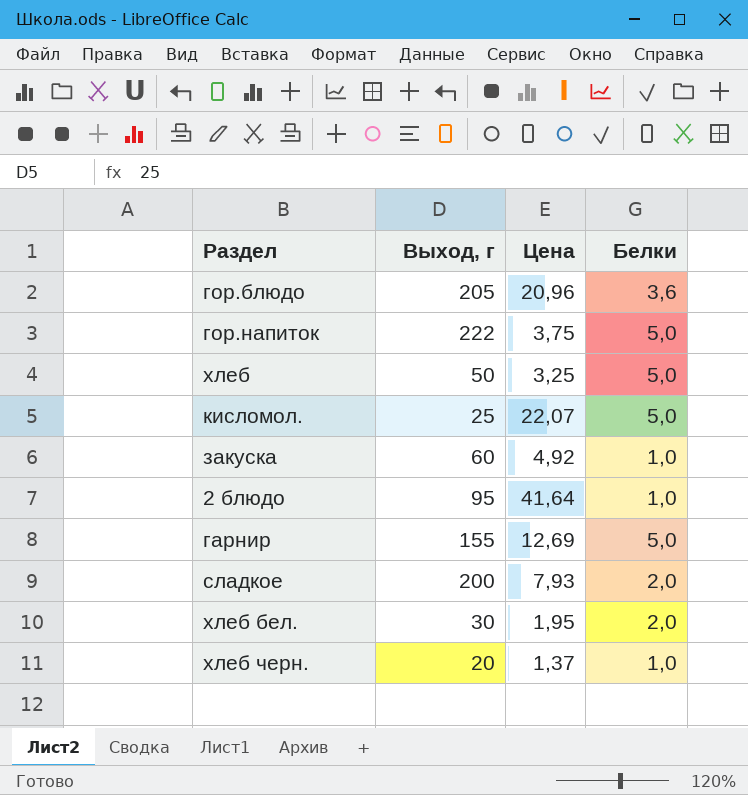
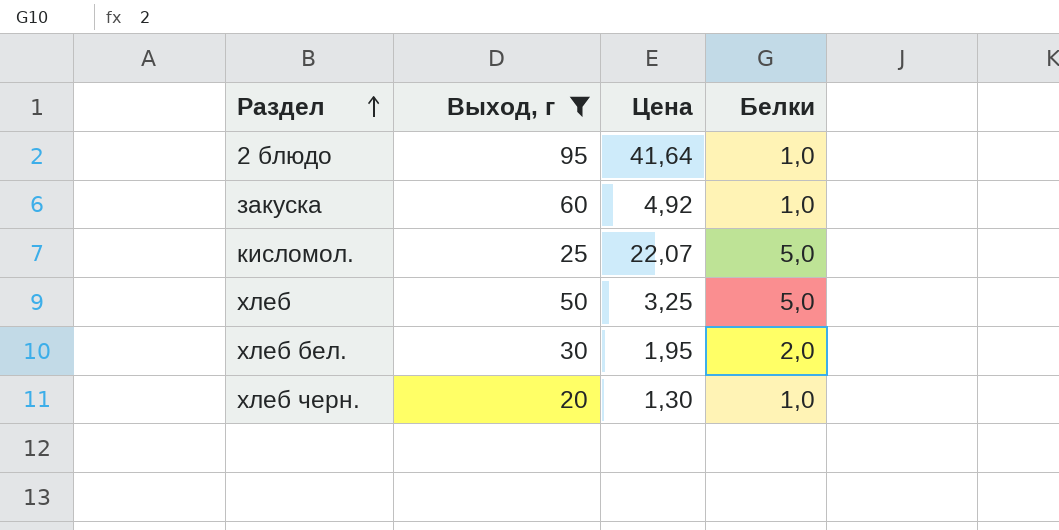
filter: none -> Выход, г <= 95
row order: none -> Раздел ascending
хлеб черн. | Цена: 1,37 -> 1,30

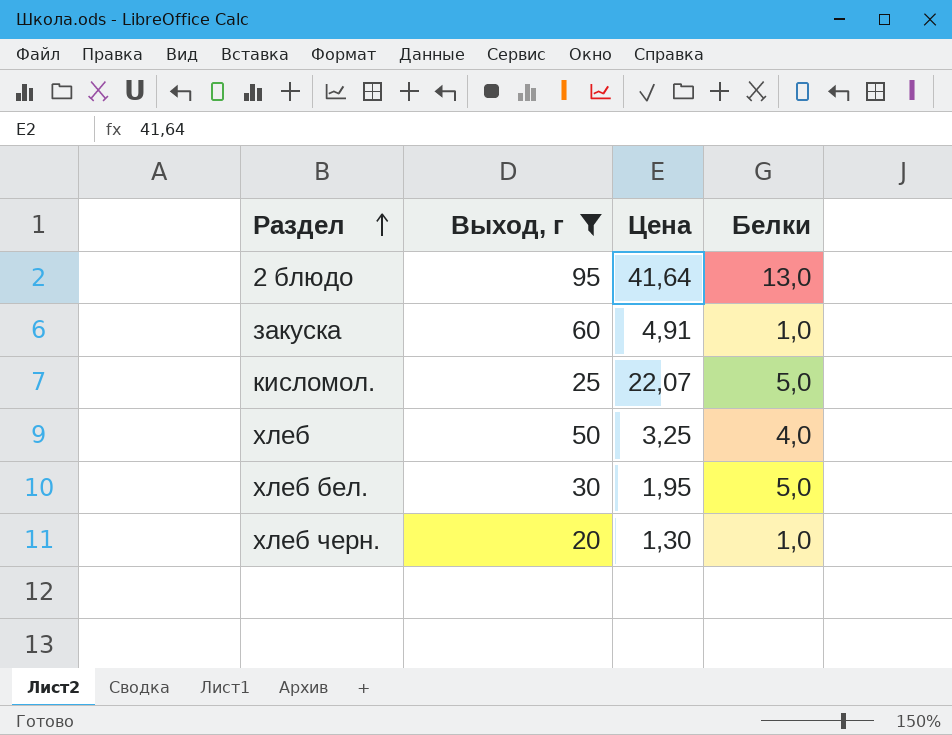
2 блюдо | Белки: 1,0 -> 13,0
закуска | Цена: 4,92 -> 4,91
хлеб | Белки: 5,0 -> 4,0
хлеб бел. | Белки: 2,0 -> 5,0

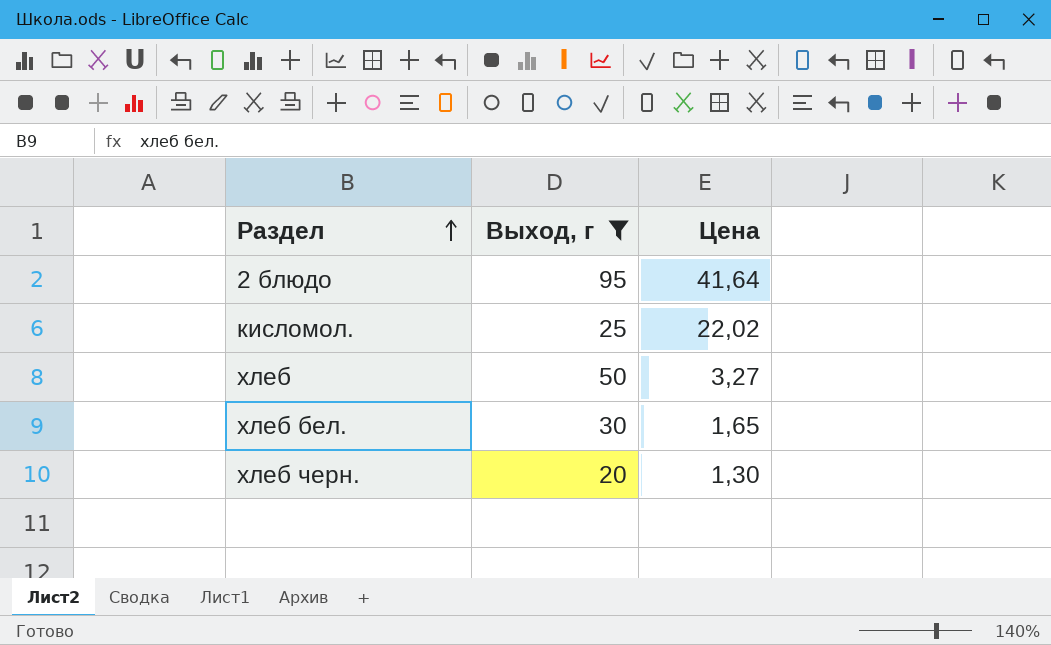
column Белки | position: 4 -> none
row закуска: 60 | 4,91 | 1,0 -> none
кисломол. | Цена: 22,07 -> 22,02
хлеб | Цена: 3,25 -> 3,27
хлеб бел. | Цена: 1,95 -> 1,65

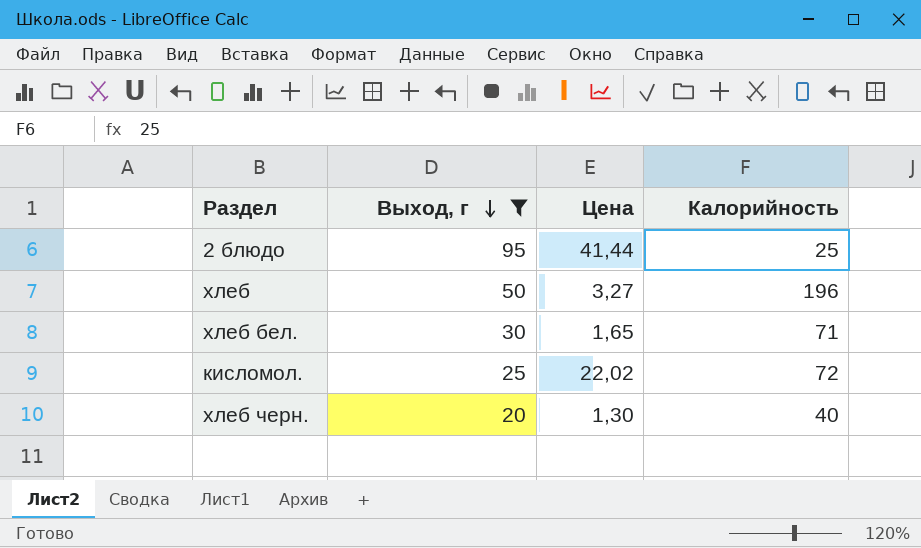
row order: Раздел ascending -> Выход, г descending
column Калорийность | position: none -> 4
2 блюдо | Цена: 41,64 -> 41,44

